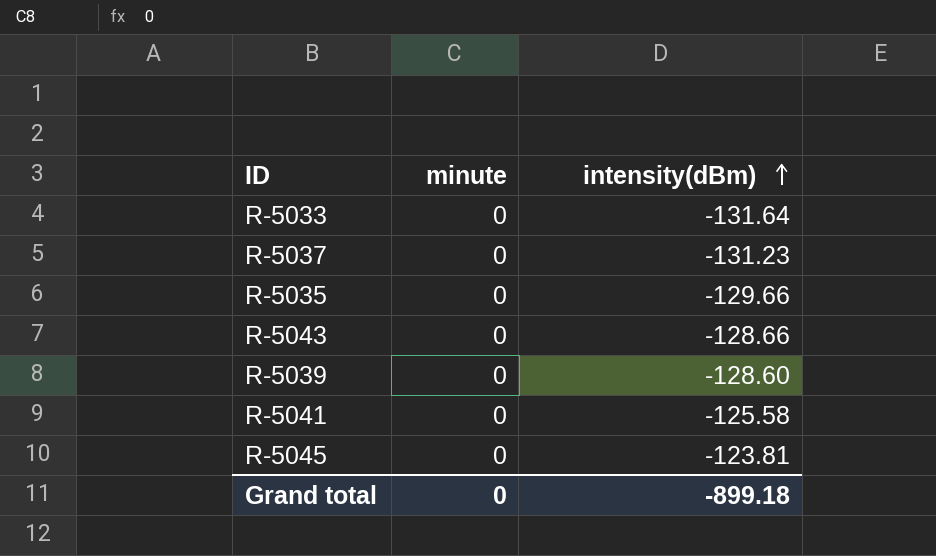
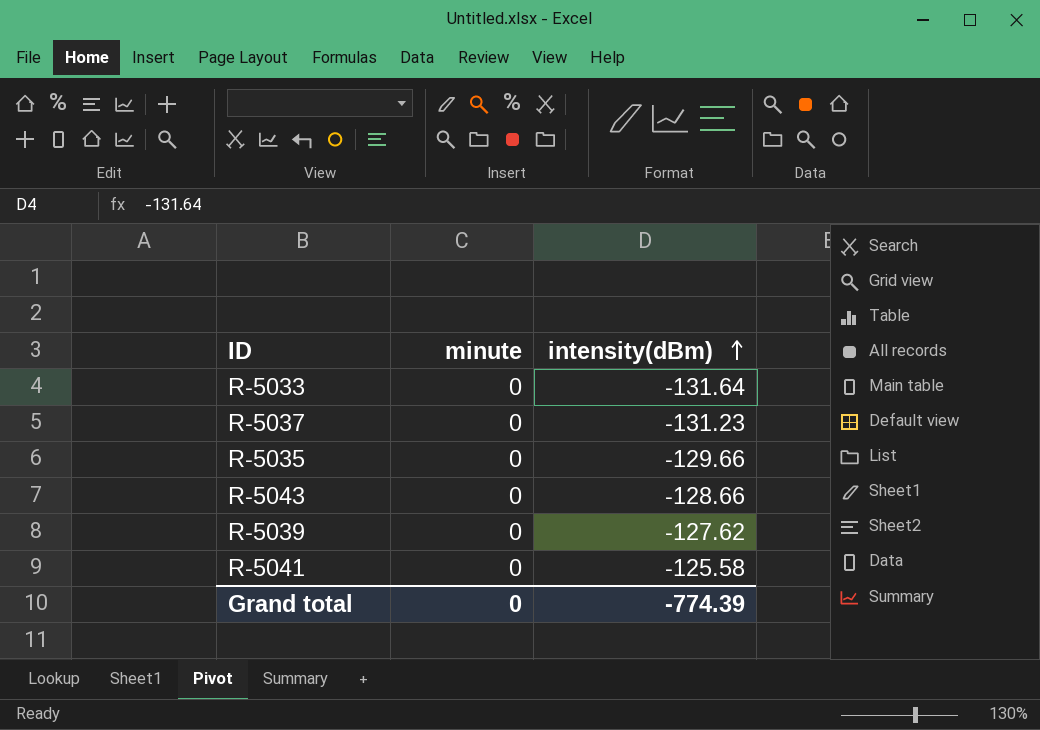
row R-5045: 0 | -123.81 -> none
R-5039 | intensity(dBm): -128.60 -> -127.62
Grand total | intensity(dBm): -899.18 -> -774.39

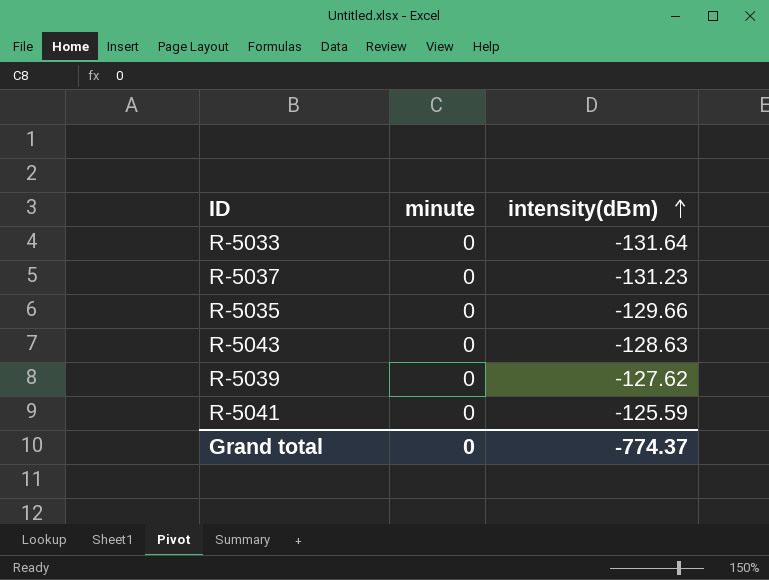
R-5043 | intensity(dBm): -128.66 -> -128.63
R-5041 | intensity(dBm): -125.58 -> -125.59
Grand total | intensity(dBm): -774.39 -> -774.37

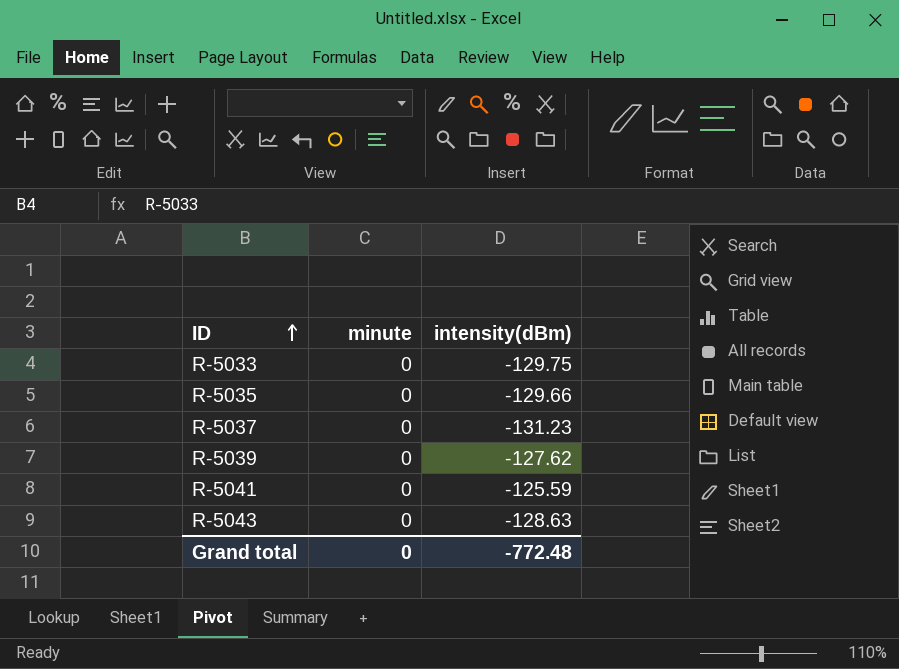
row order: intensity(dBm) ascending -> ID ascending
R-5033 | intensity(dBm): -131.64 -> -129.75
Grand total | intensity(dBm): -774.37 -> -772.48

